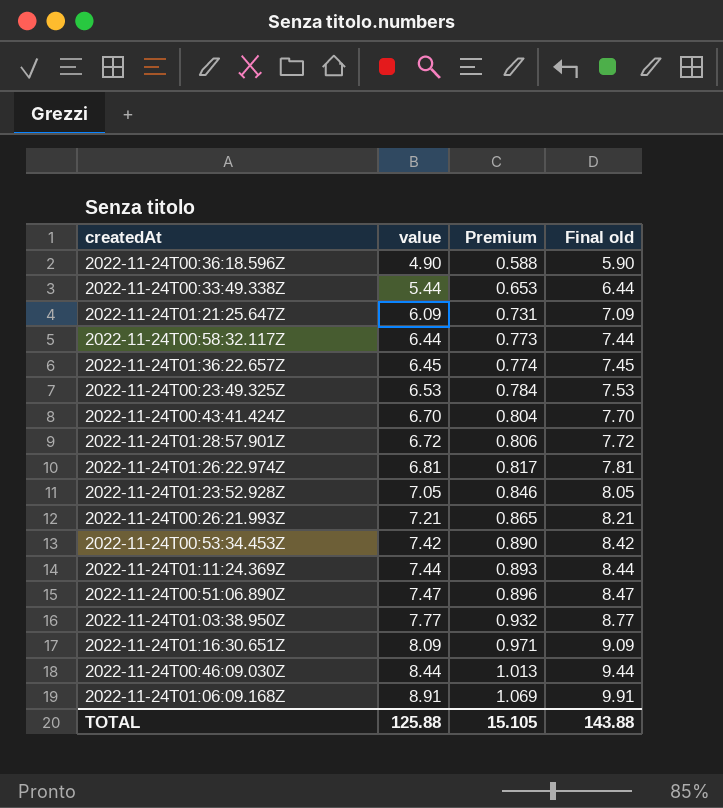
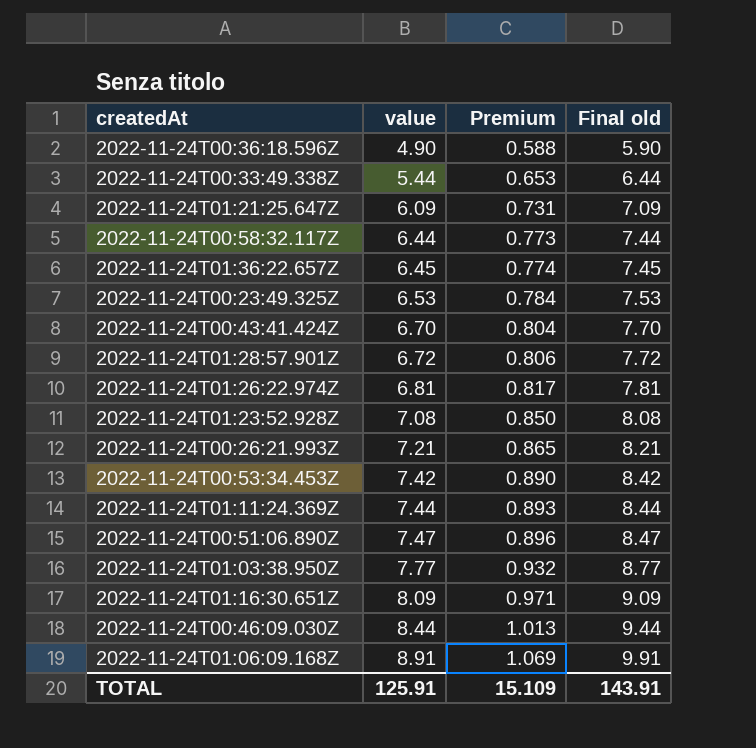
2022-11-24T01:23:52.928Z | value: 7.05 -> 7.08
2022-11-24T01:23:52.928Z | Premium: 0.846 -> 0.850
2022-11-24T01:23:52.928Z | Final old: 8.05 -> 8.08
TOTAL | value: 125.88 -> 125.91
TOTAL | Premium: 15.105 -> 15.109
TOTAL | Final old: 143.88 -> 143.91

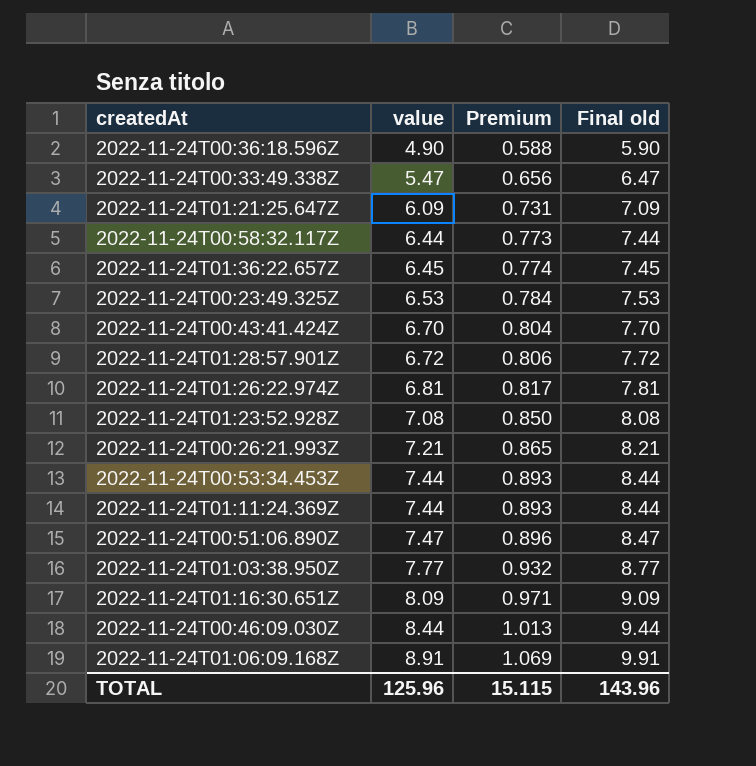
2022-11-24T00:33:49.338Z | value: 5.44 -> 5.47
2022-11-24T00:33:49.338Z | Premium: 0.653 -> 0.656
2022-11-24T00:33:49.338Z | Final old: 6.44 -> 6.47
2022-11-24T00:53:34.453Z | value: 7.42 -> 7.44
2022-11-24T00:53:34.453Z | Premium: 0.890 -> 0.893
2022-11-24T00:53:34.453Z | Final old: 8.42 -> 8.44
TOTAL | value: 125.91 -> 125.96
TOTAL | Premium: 15.109 -> 15.115
TOTAL | Final old: 143.91 -> 143.96

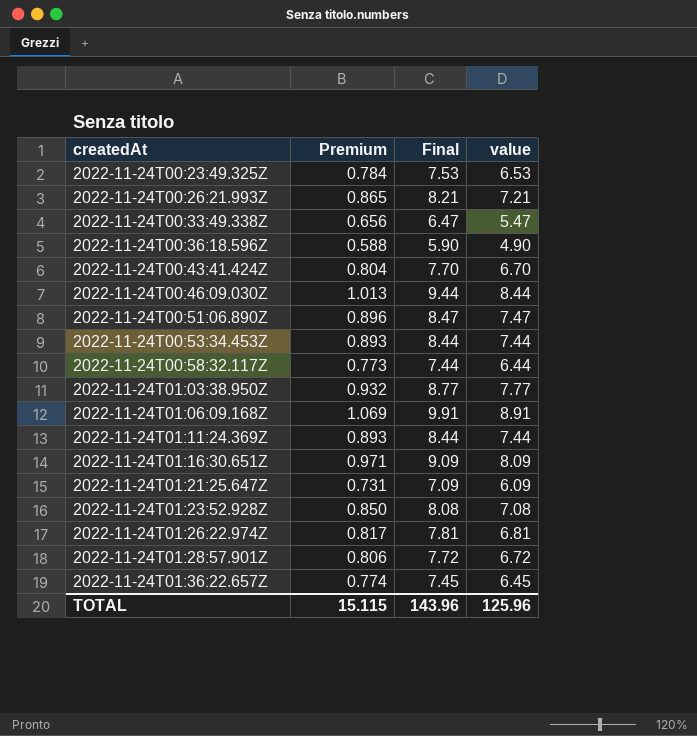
row order: value ascending -> createdAt ascending
column name: Final old -> Final
column value | position: 2 -> 4

